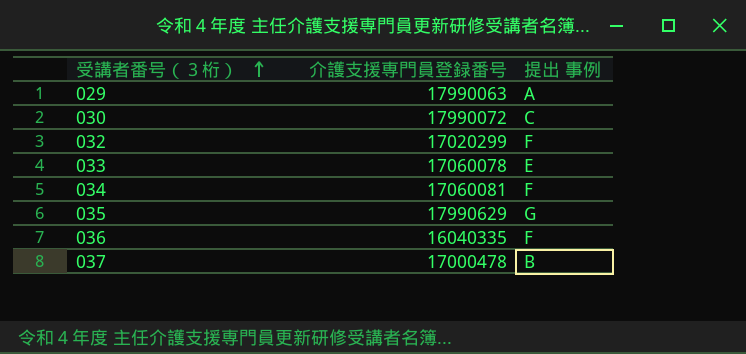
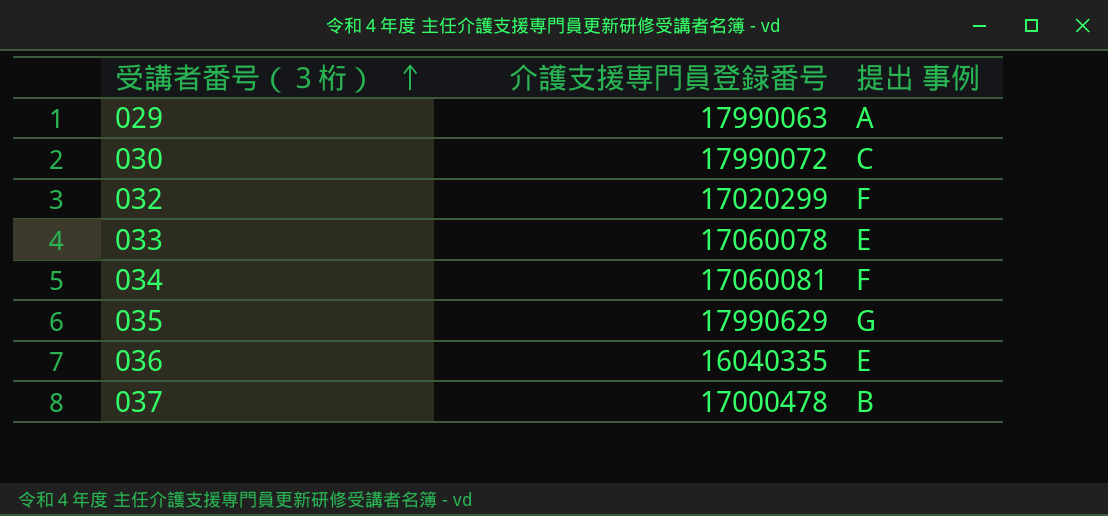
036 | 提出 事例: F -> E

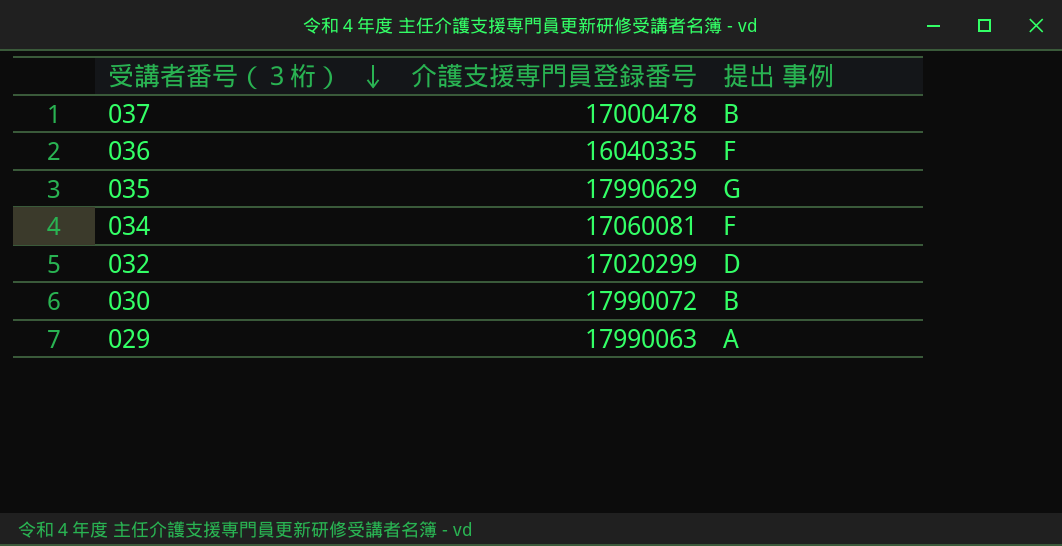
row order: 受講者番号（３桁） ascending -> 受講者番号（３桁） descending
row 033: 17060078 | E -> none
036 | 提出 事例: E -> F
032 | 提出 事例: F -> D
030 | 提出 事例: C -> B

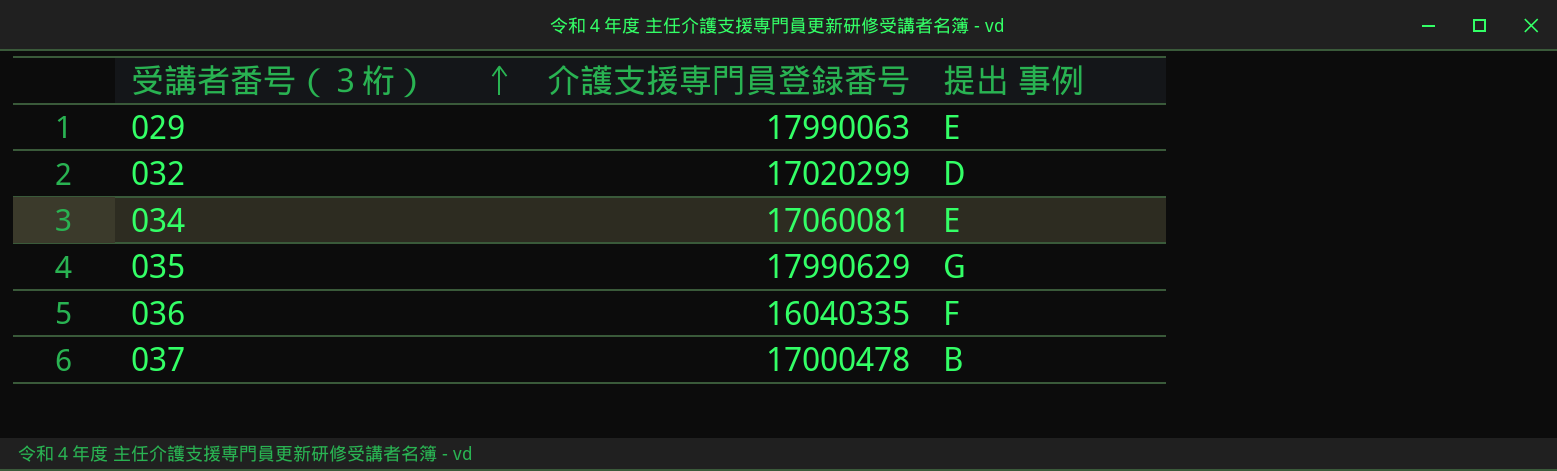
row order: 受講者番号（３桁） descending -> 受講者番号（３桁） ascending
row 030: 17990072 | B -> none
029 | 提出 事例: A -> E
034 | 提出 事例: F -> E

